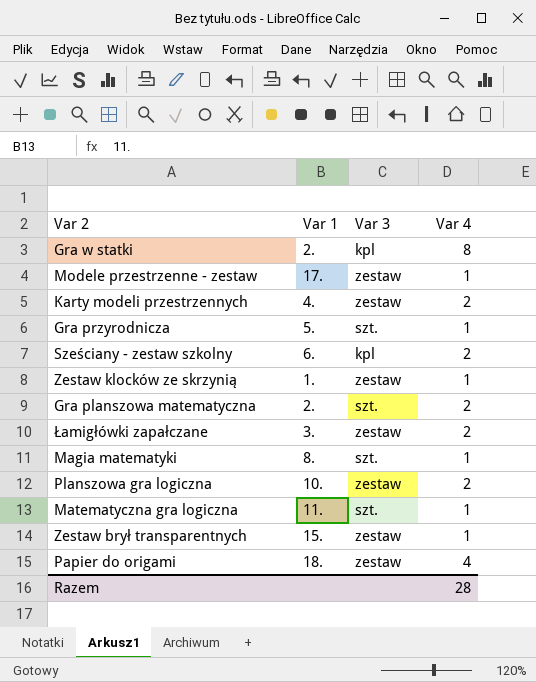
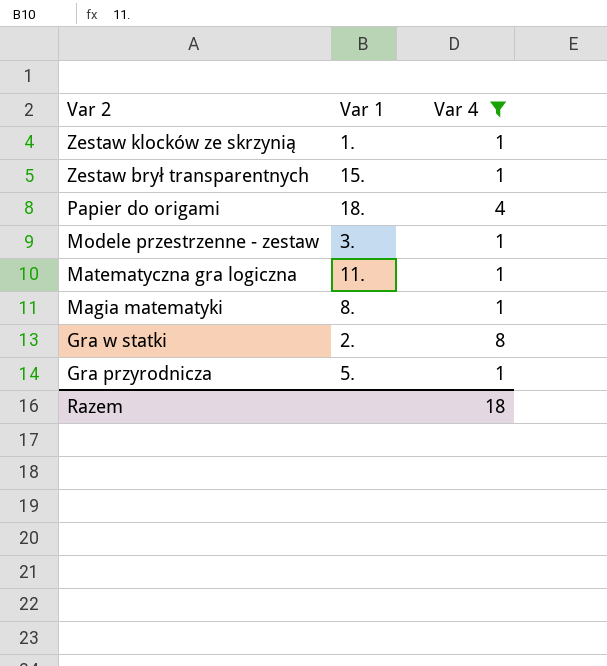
filter: none -> Var 4 != 2
row order: none -> Var 2 descending
column Var 3 | position: 3 -> none
Modele przestrzenne - zestaw | Var 1: 17. -> 3.
Razem | Var 4: 28 -> 18

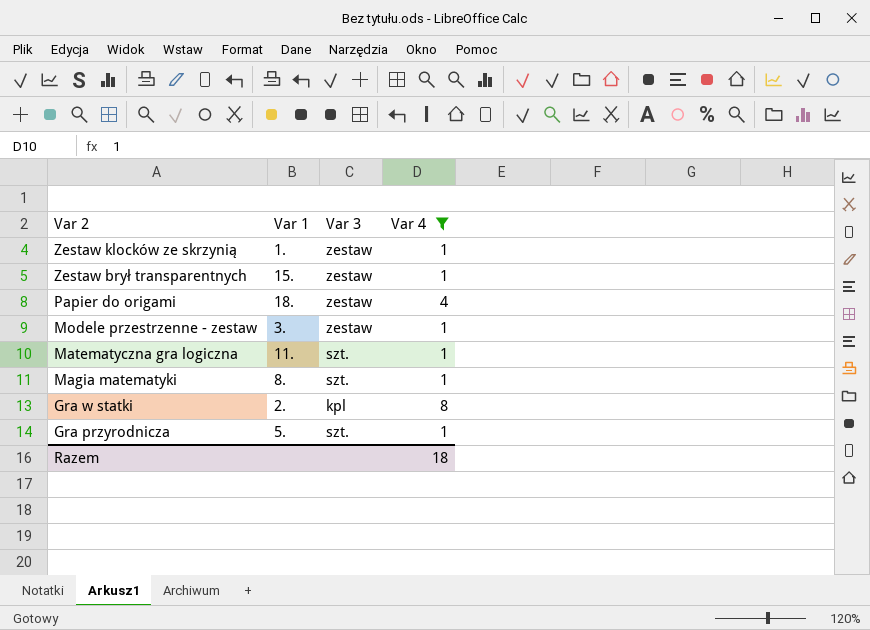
column Var 3 | position: none -> 3

